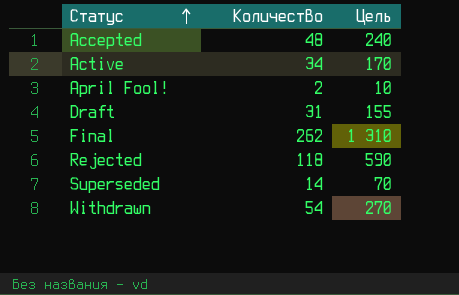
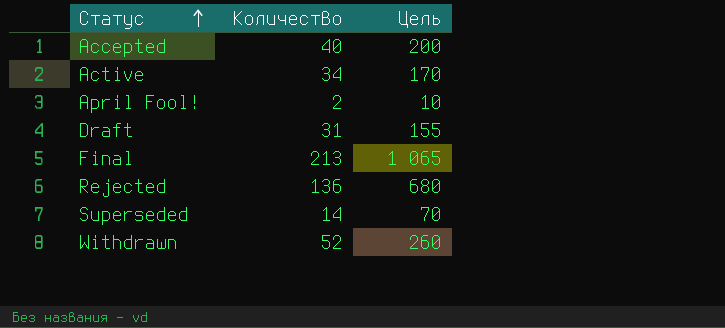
Accepted | Количество: 48 -> 40
Accepted | Цель: 240 -> 200
Final | Количество: 262 -> 213
Final | Цель: 1 310 -> 1 065
Rejected | Количество: 118 -> 136
Rejected | Цель: 590 -> 680
Withdrawn | Количество: 54 -> 52
Withdrawn | Цель: 270 -> 260

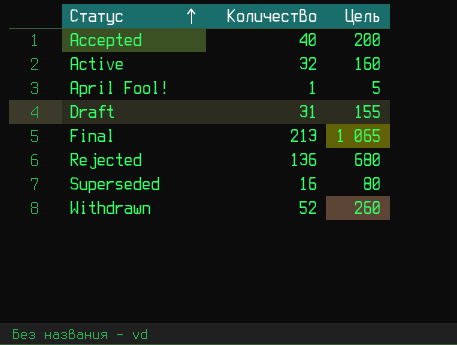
Active | Количество: 34 -> 32
Active | Цель: 170 -> 160
April Fool! | Количество: 2 -> 1
April Fool! | Цель: 10 -> 5
Superseded | Количество: 14 -> 16
Superseded | Цель: 70 -> 80

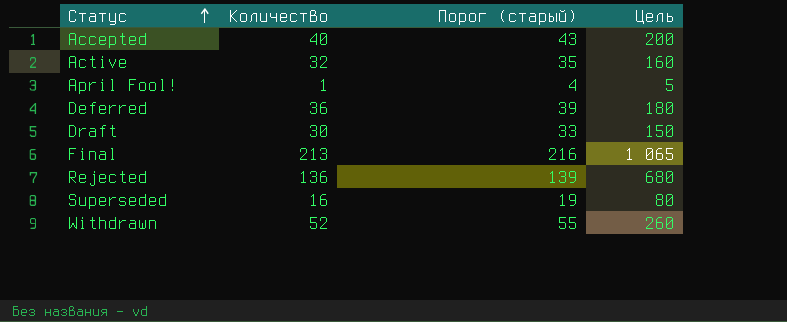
column Порог (старый) | formula: none -> [Количество] + 3
row Deferred: none -> 36 | 39 | 180
Draft | Количество: 31 -> 30
Draft | Цель: 155 -> 150

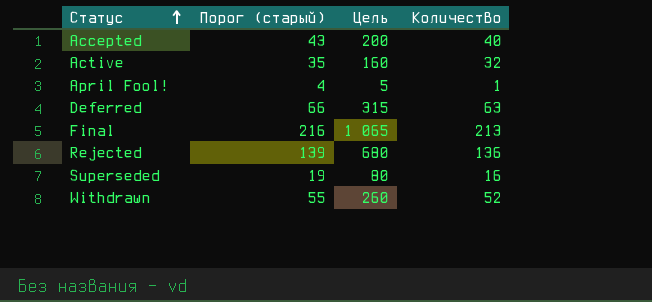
column Количество | position: 2 -> 4
row Draft: 30 | 33 | 150 -> none
Deferred | Порог (старый): 39 -> 66
Deferred | Цель: 180 -> 315
Deferred | Количество: 36 -> 63

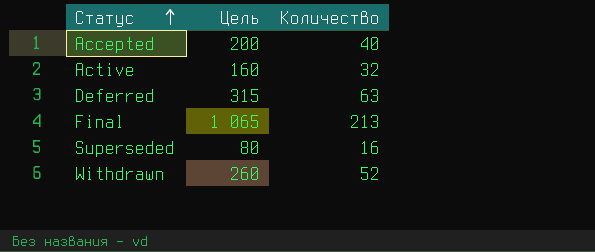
column Порог (старый) | formula: [Количество] + 3 -> none
row April Fool!: 4 | 5 | 1 -> none
row Rejected: 139 | 680 | 136 -> none

